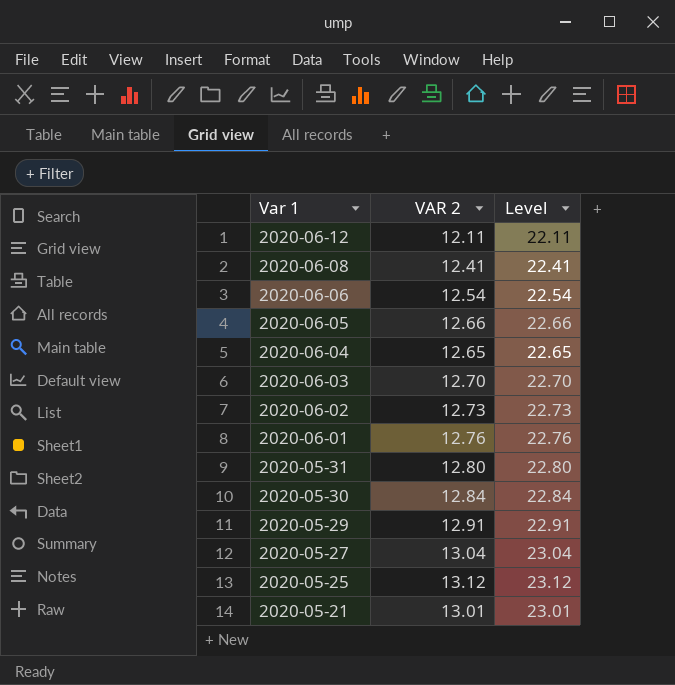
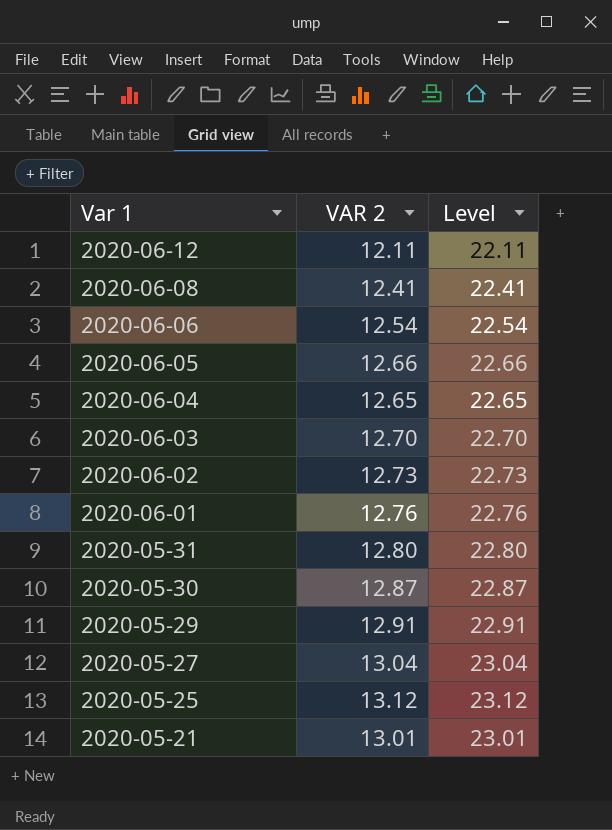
2020-05-30 | VAR 2: 12.84 -> 12.87
2020-05-30 | Level: 22.84 -> 22.87

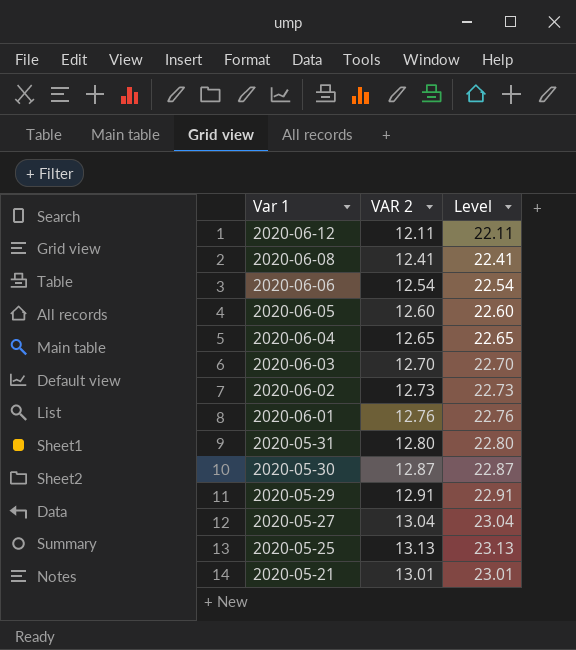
2020-06-05 | VAR 2: 12.66 -> 12.60
2020-06-05 | Level: 22.66 -> 22.60
2020-05-25 | VAR 2: 13.12 -> 13.13
2020-05-25 | Level: 23.12 -> 23.13

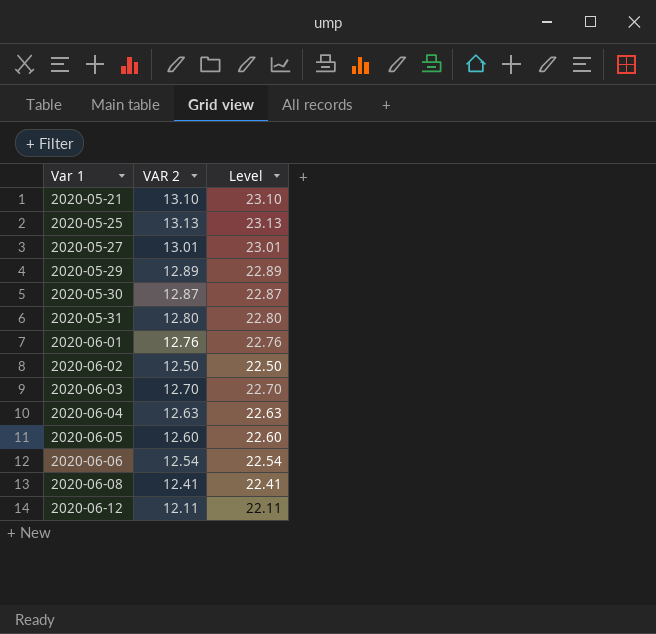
row order: Var 1 descending -> Var 1 ascending
2020-05-21 | VAR 2: 13.01 -> 13.10
2020-05-21 | Level: 23.01 -> 23.10
2020-05-27 | VAR 2: 13.04 -> 13.01
2020-05-27 | Level: 23.04 -> 23.01
2020-05-29 | VAR 2: 12.91 -> 12.89
2020-05-29 | Level: 22.91 -> 22.89
2020-06-02 | VAR 2: 12.73 -> 12.50
2020-06-02 | Level: 22.73 -> 22.50
2020-06-04 | VAR 2: 12.65 -> 12.63
2020-06-04 | Level: 22.65 -> 22.63

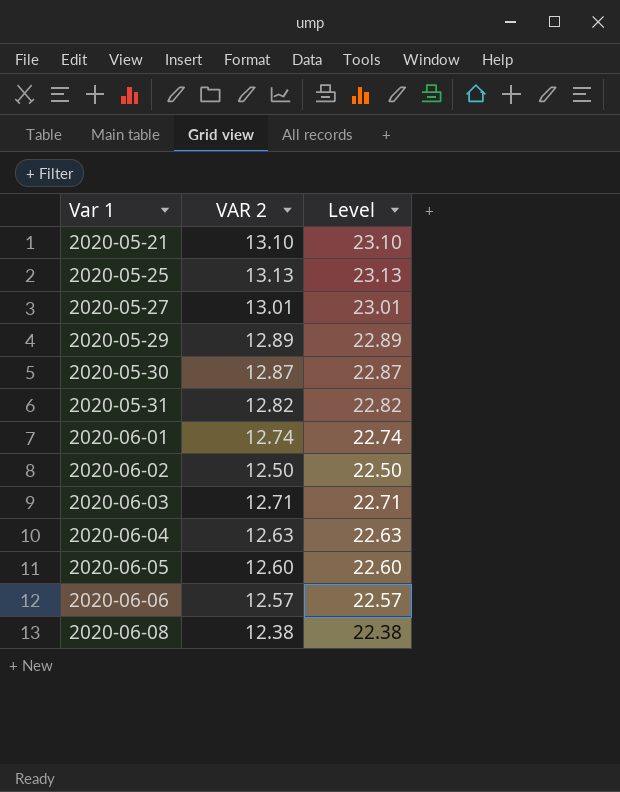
row 2020-06-12: 12.11 | 22.11 -> none
2020-05-31 | VAR 2: 12.80 -> 12.82
2020-05-31 | Level: 22.80 -> 22.82
2020-06-01 | VAR 2: 12.76 -> 12.74
2020-06-01 | Level: 22.76 -> 22.74
2020-06-03 | VAR 2: 12.70 -> 12.71
2020-06-03 | Level: 22.70 -> 22.71
2020-06-06 | VAR 2: 12.54 -> 12.57
2020-06-06 | Level: 22.54 -> 22.57
2020-06-08 | VAR 2: 12.41 -> 12.38
2020-06-08 | Level: 22.41 -> 22.38

